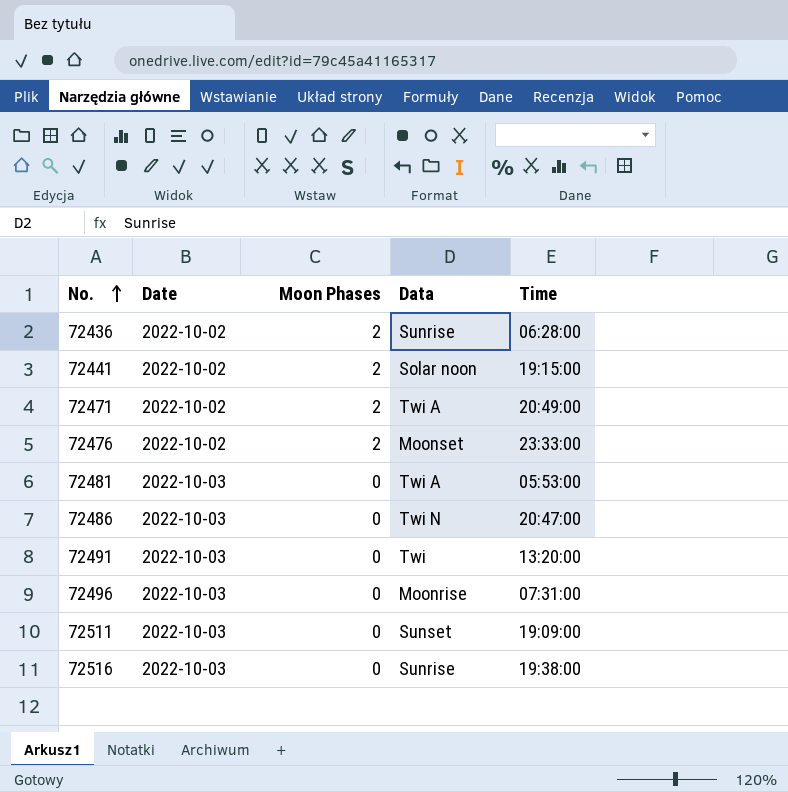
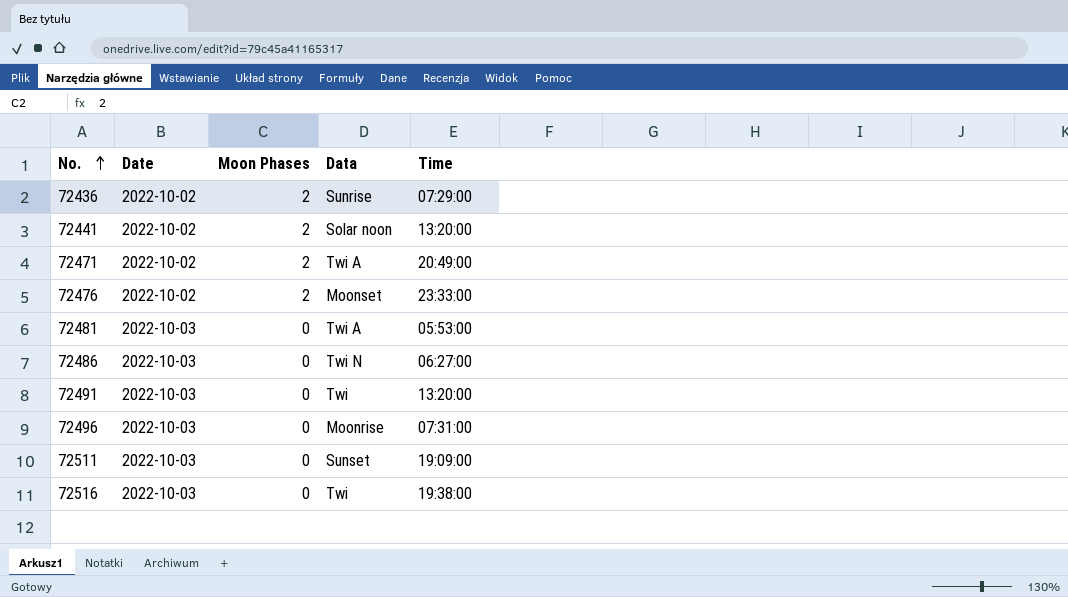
72436 | Time: 06:28:00 -> 07:29:00
72441 | Time: 19:15:00 -> 13:20:00
72486 | Time: 20:47:00 -> 06:27:00
72516 | Data: Sunrise -> Twi

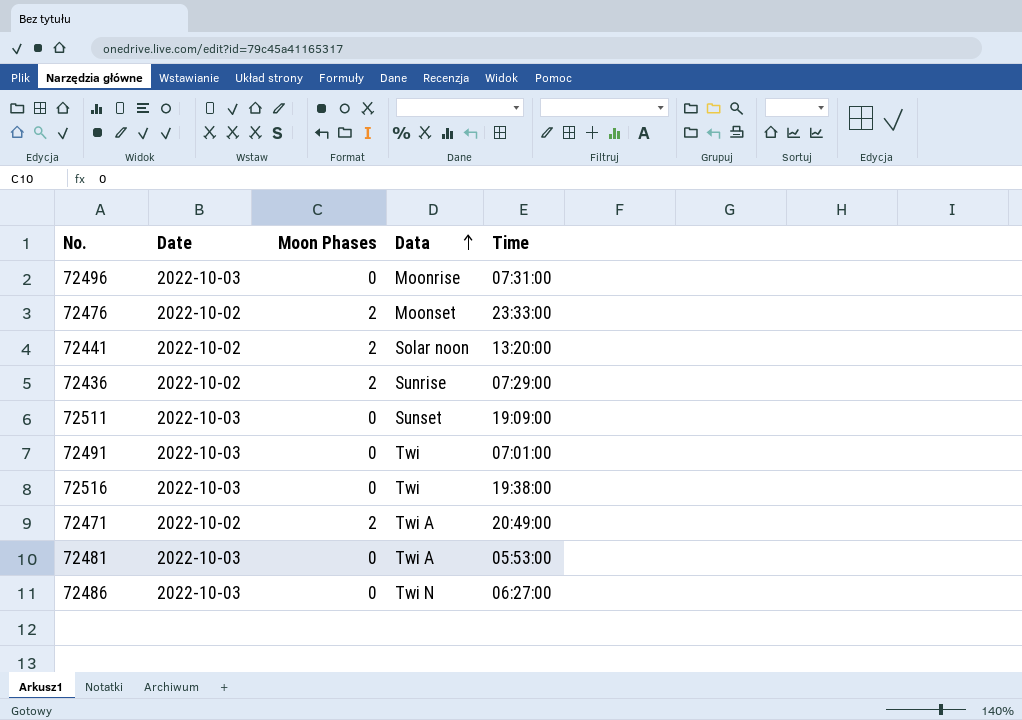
row order: No. ascending -> Data ascending
72491 | Time: 13:20:00 -> 07:01:00

